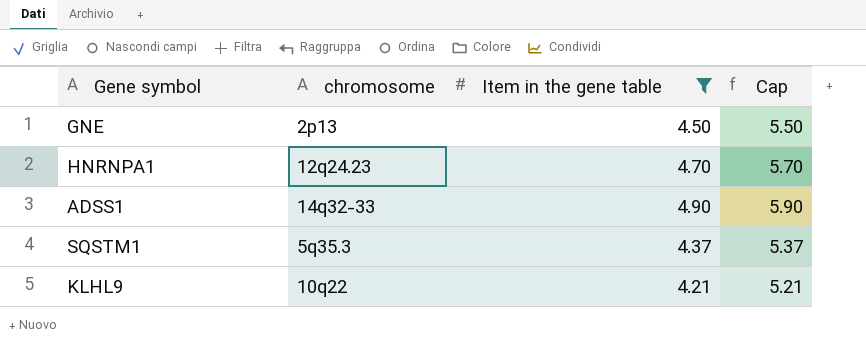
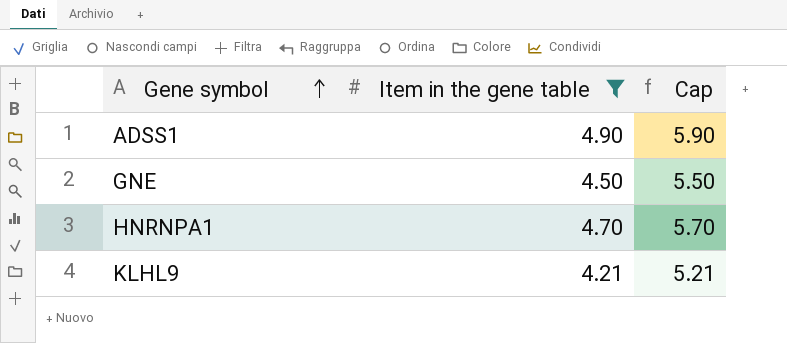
row order: none -> Gene symbol ascending
column chromosome | position: 2 -> none
row SQSTM1: 5q35.3 | 4.37 | 5.37 -> none

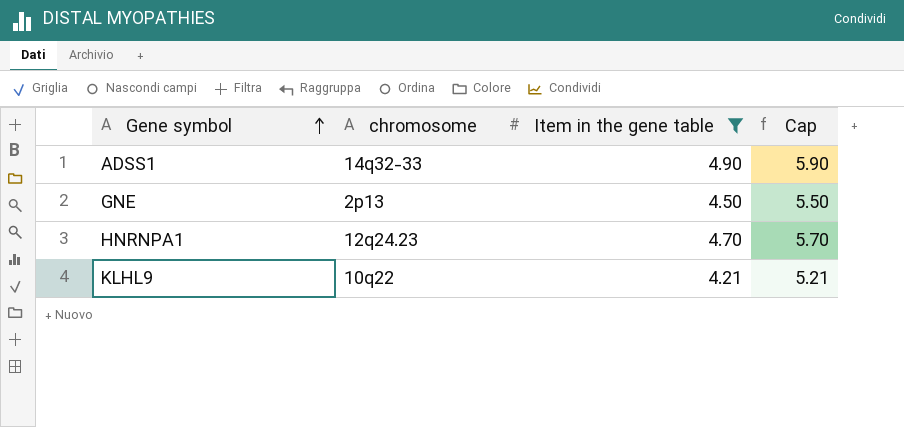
column chromosome | position: none -> 2

